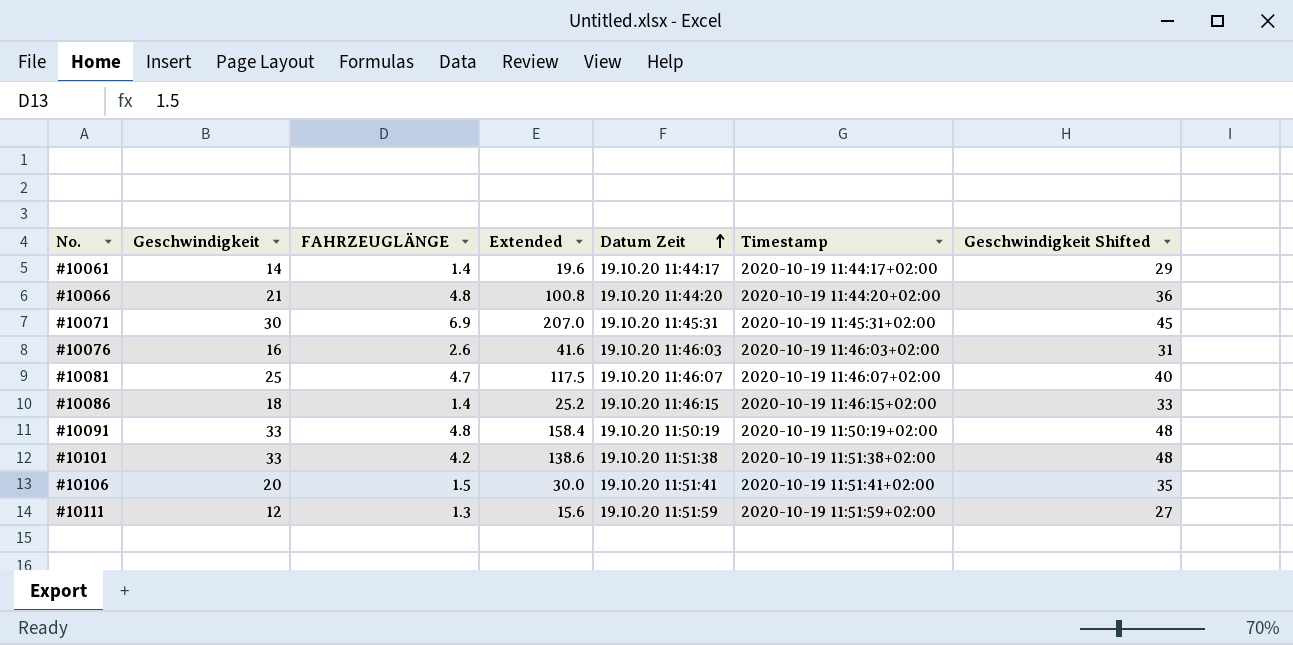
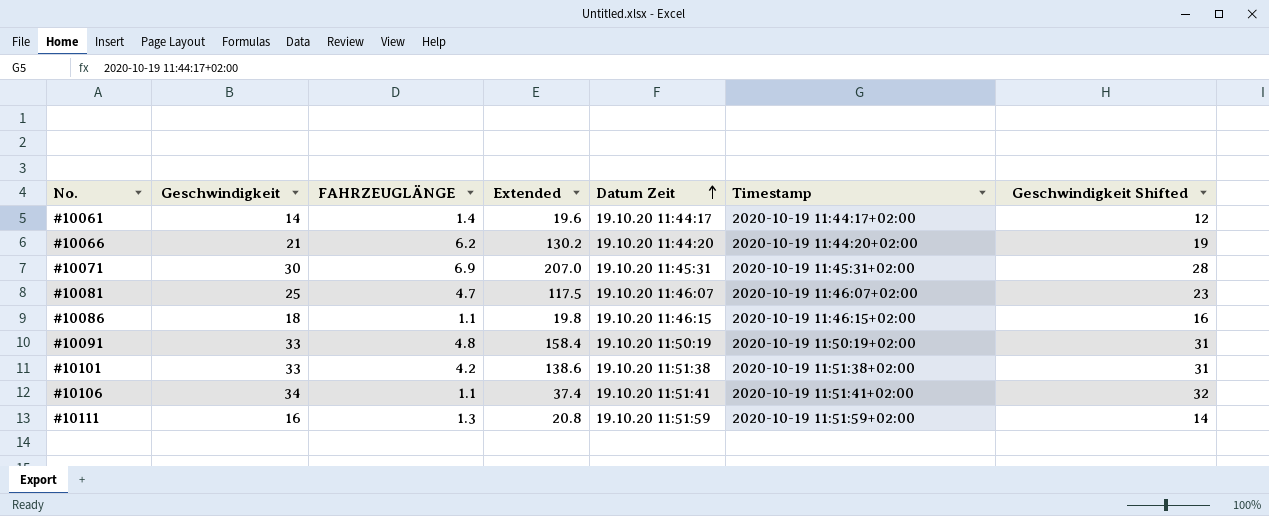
column Geschwindigkeit Shifted | formula: [Geschwindigkeit] + 15 -> [Geschwindigkeit] - 2
row #10076: 16 | 2.6 | 41.6 | 19.10.20 11:46:03 | 2020-10-19 11:46:03+02:00 | 31 -> none
#10066 | FAHRZEUGLÄNGE: 4.8 -> 6.2
#10066 | Extended: 100.8 -> 130.2
#10086 | FAHRZEUGLÄNGE: 1.4 -> 1.1
#10086 | Extended: 25.2 -> 19.8
#10106 | Geschwindigkeit: 20 -> 34
#10106 | FAHRZEUGLÄNGE: 1.5 -> 1.1
#10106 | Extended: 30.0 -> 37.4
#10111 | Geschwindigkeit: 12 -> 16
#10111 | Extended: 15.6 -> 20.8

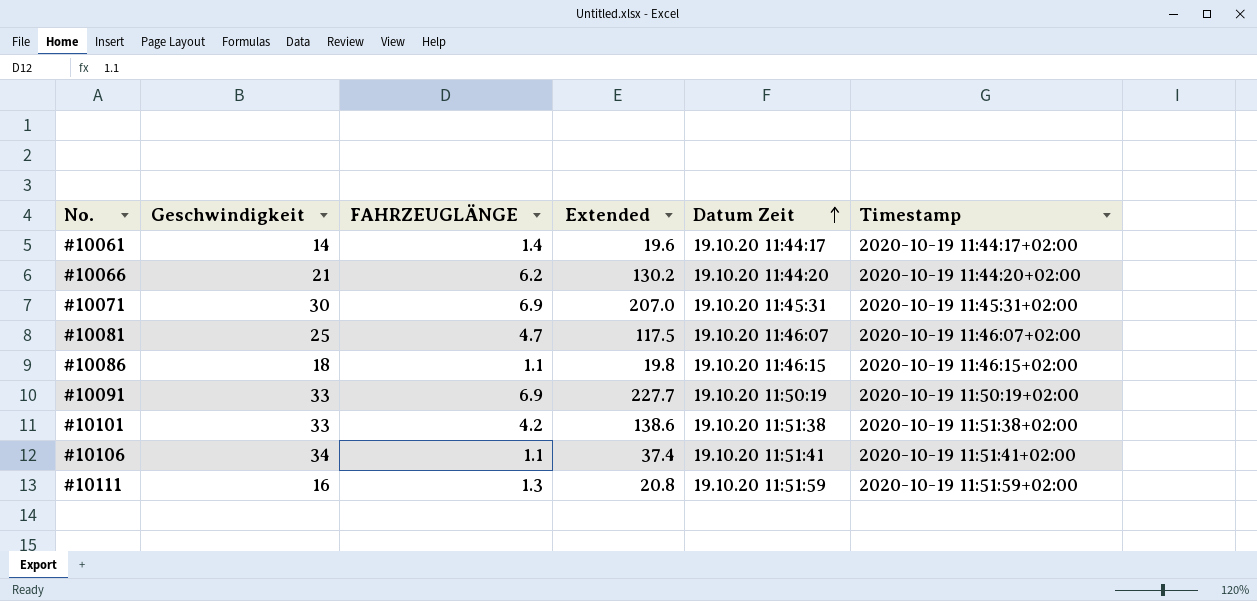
column Geschwindigkeit Shifted | formula: [Geschwindigkeit] - 2 -> none
#10091 | FAHRZEUGLÄNGE: 4.8 -> 6.9
#10091 | Extended: 158.4 -> 227.7

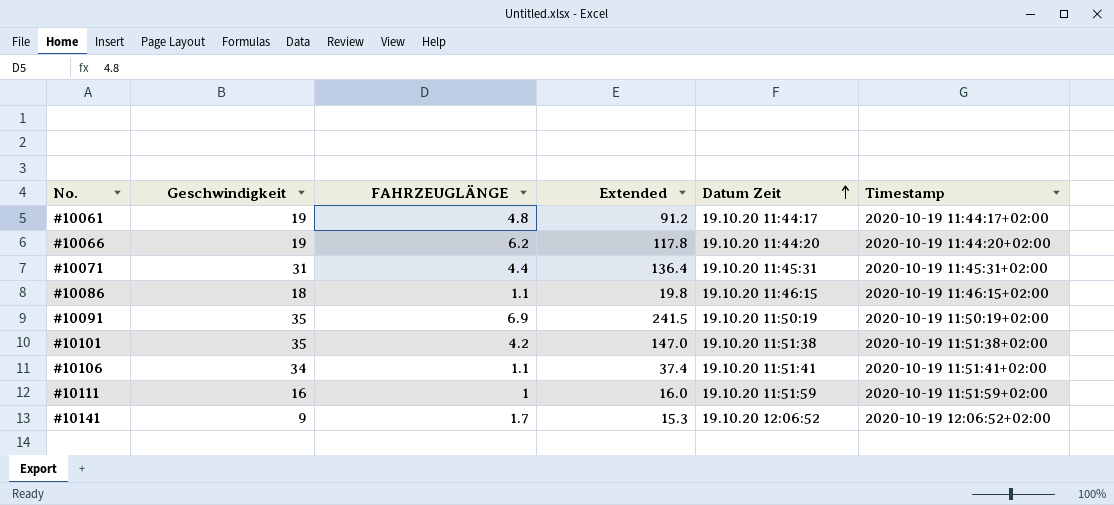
row #10081: 25 | 4.7 | 117.5 | 19.10.20 11:46:07 | 2020-10-19 11:46:07+02:00 -> none
#10061 | Geschwindigkeit: 14 -> 19
#10061 | FAHRZEUGLÄNGE: 1.4 -> 4.8
#10061 | Extended: 19.6 -> 91.2
#10066 | Geschwindigkeit: 21 -> 19
#10066 | Extended: 130.2 -> 117.8
#10071 | Geschwindigkeit: 30 -> 31
#10071 | FAHRZEUGLÄNGE: 6.9 -> 4.4
#10071 | Extended: 207.0 -> 136.4
#10091 | Geschwindigkeit: 33 -> 35
#10091 | Extended: 227.7 -> 241.5
#10101 | Geschwindigkeit: 33 -> 35
#10101 | Extended: 138.6 -> 147.0
#10111 | FAHRZEUGLÄNGE: 1.3 -> 1
#10111 | Extended: 20.8 -> 16.0
row #10141: none -> 9 | 1.7 | 15.3 | 19.10.20 12:06:52 | 2020-10-19 12:06:52+02:00

